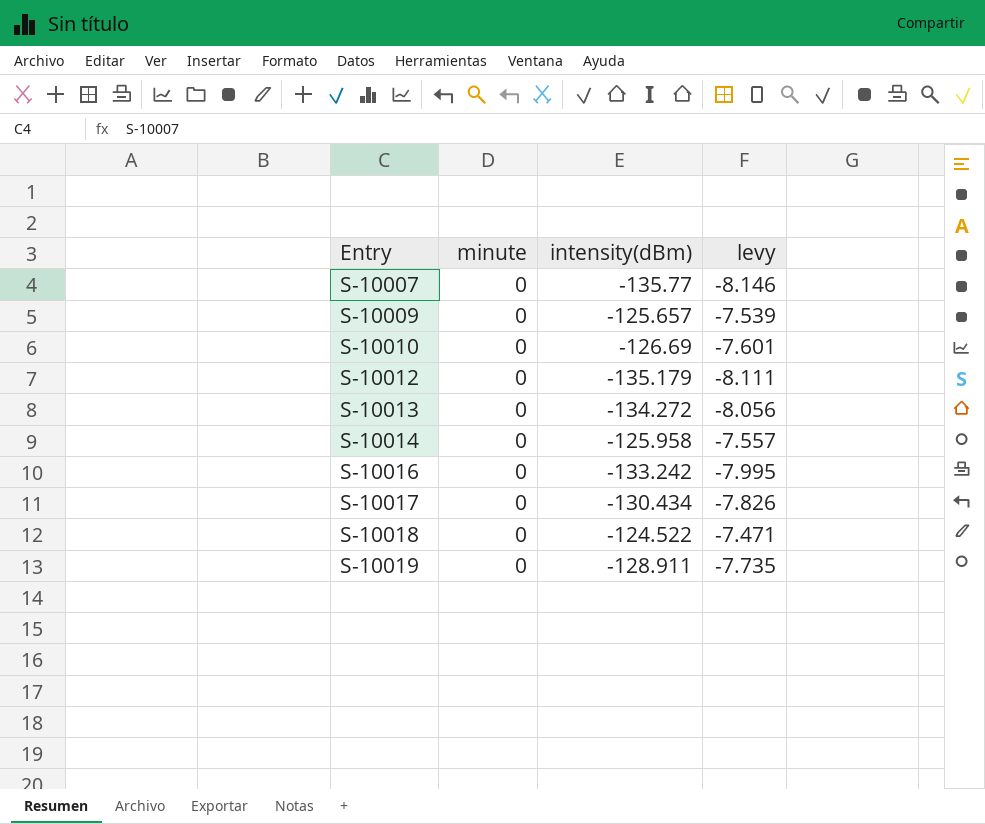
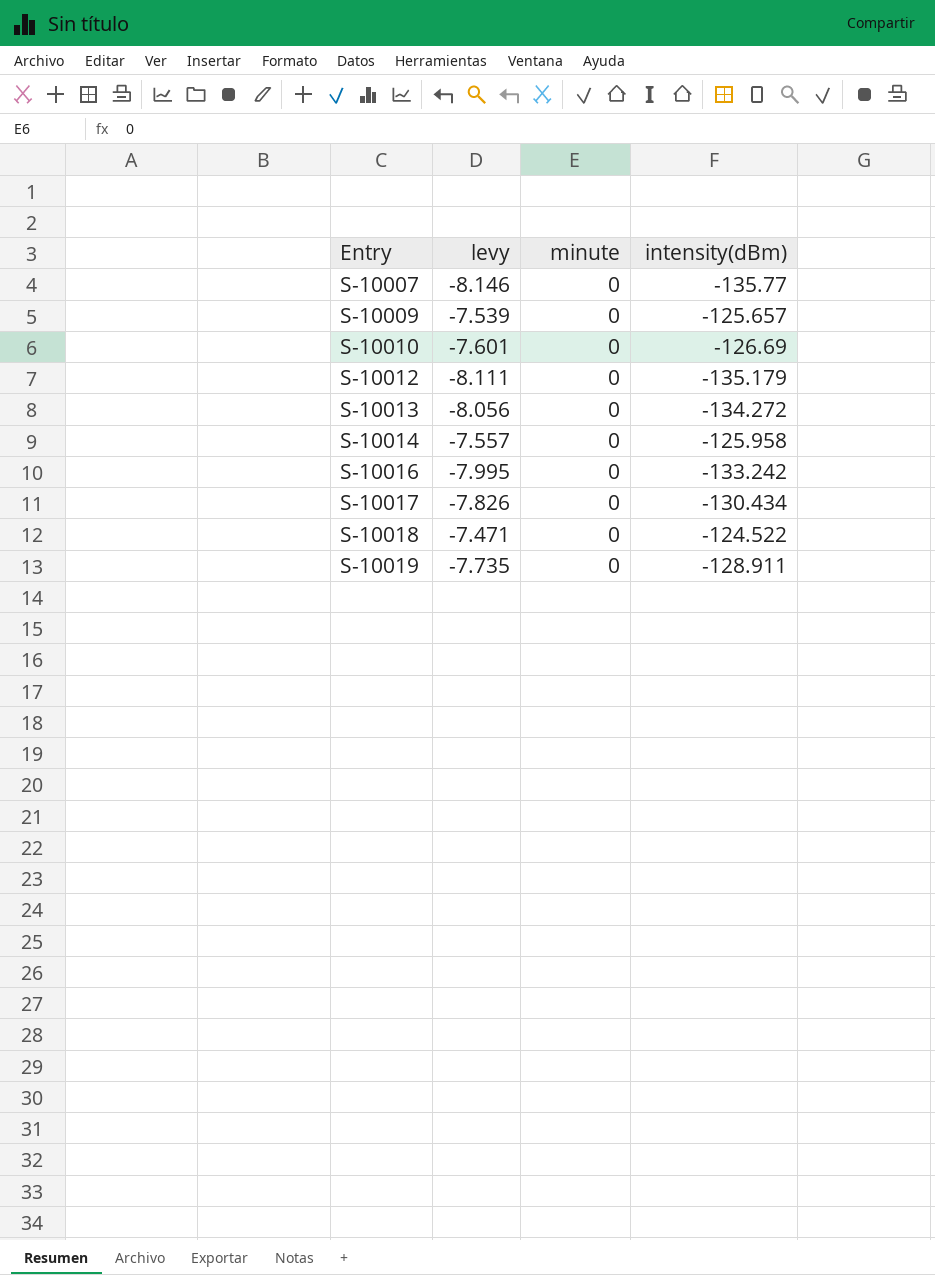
column levy | position: 4 -> 2

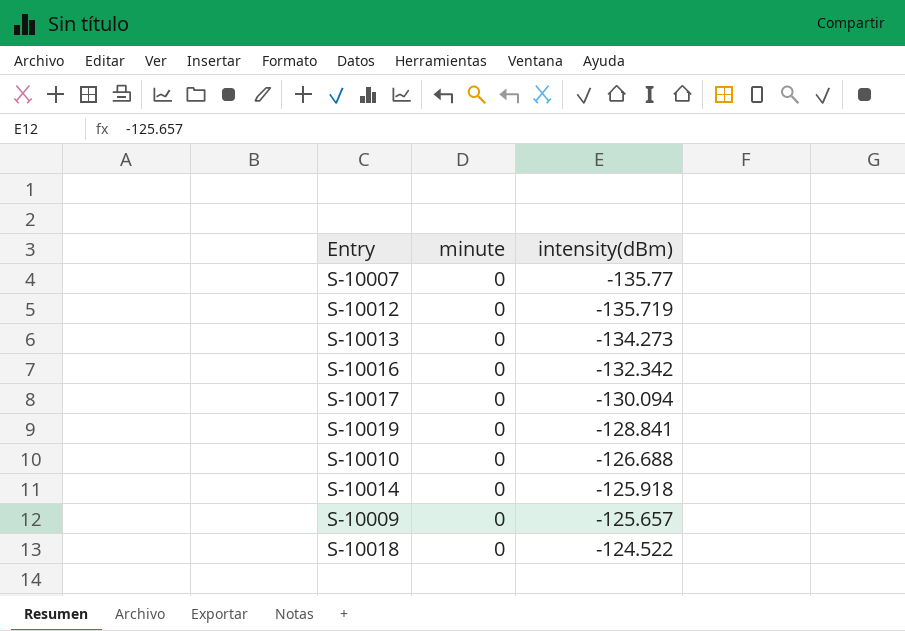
row order: Entry ascending -> intensity(dBm) ascending
column levy | formula: [intensity(dBm)] * 0.06 -> none
S-10012 | intensity(dBm): -135.179 -> -135.719
S-10013 | intensity(dBm): -134.272 -> -134.273
S-10016 | intensity(dBm): -133.242 -> -132.342
S-10017 | intensity(dBm): -130.434 -> -130.094
S-10019 | intensity(dBm): -128.911 -> -128.841
S-10010 | intensity(dBm): -126.69 -> -126.688
S-10014 | intensity(dBm): -125.958 -> -125.918

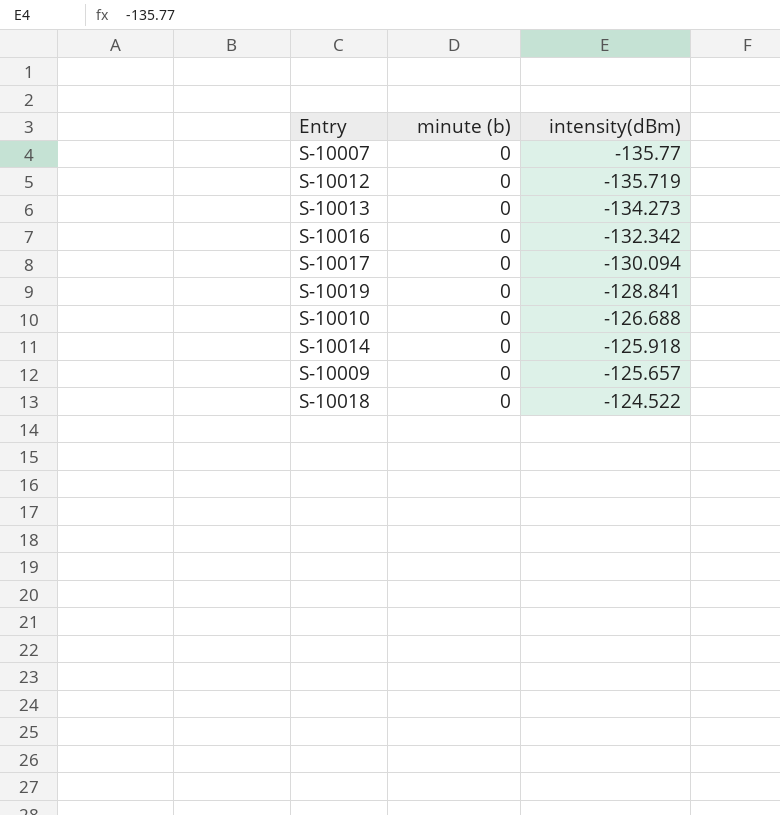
column name: minute -> minute (b)

